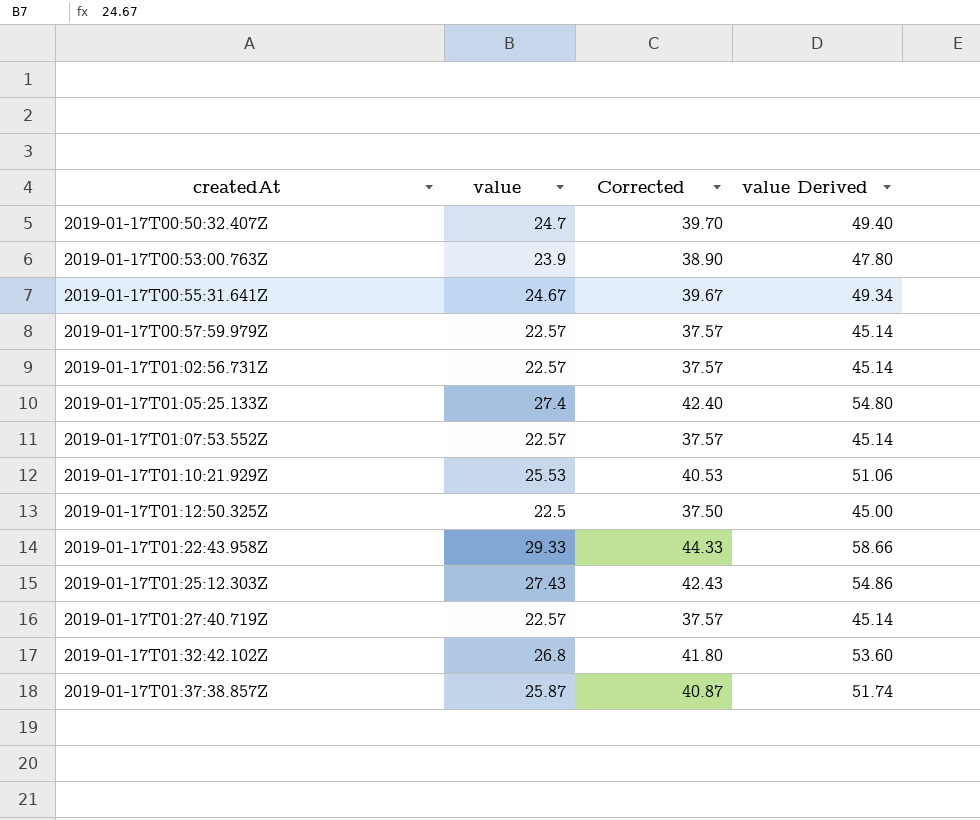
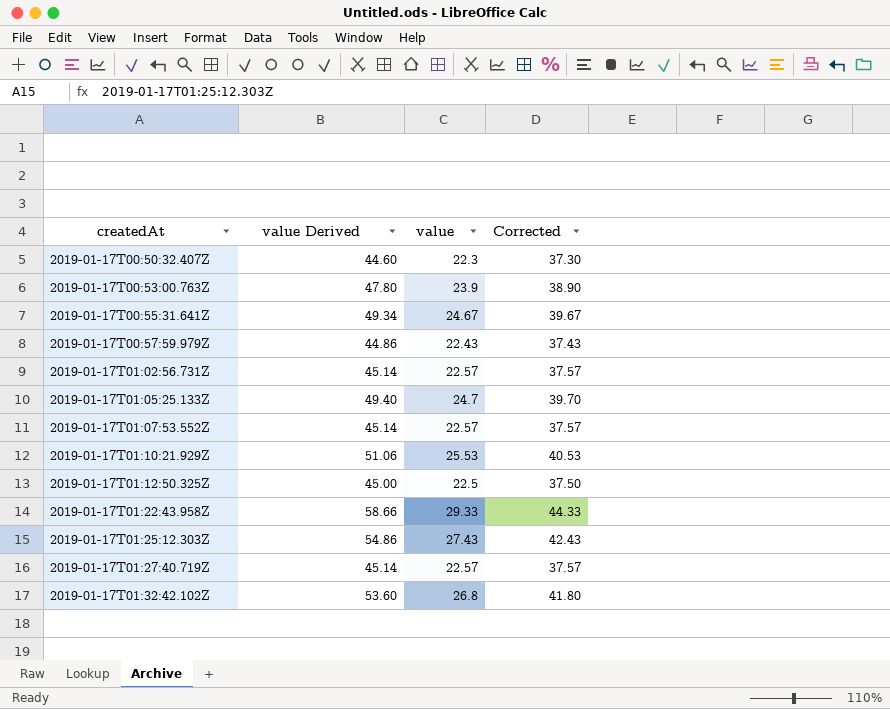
column value Derived | position: 4 -> 2
row 2019-01-17T01:37:38.857Z: 25.87 | 40.87 | 51.74 -> none
2019-01-17T00:50:32.407Z | value Derived: 49.40 -> 44.60
2019-01-17T00:50:32.407Z | value: 24.7 -> 22.3
2019-01-17T00:50:32.407Z | Corrected: 39.70 -> 37.30
2019-01-17T00:57:59.979Z | value Derived: 45.14 -> 44.86
2019-01-17T00:57:59.979Z | value: 22.57 -> 22.43
2019-01-17T00:57:59.979Z | Corrected: 37.57 -> 37.43
2019-01-17T01:05:25.133Z | value Derived: 54.80 -> 49.40
2019-01-17T01:05:25.133Z | value: 27.4 -> 24.7
2019-01-17T01:05:25.133Z | Corrected: 42.40 -> 39.70

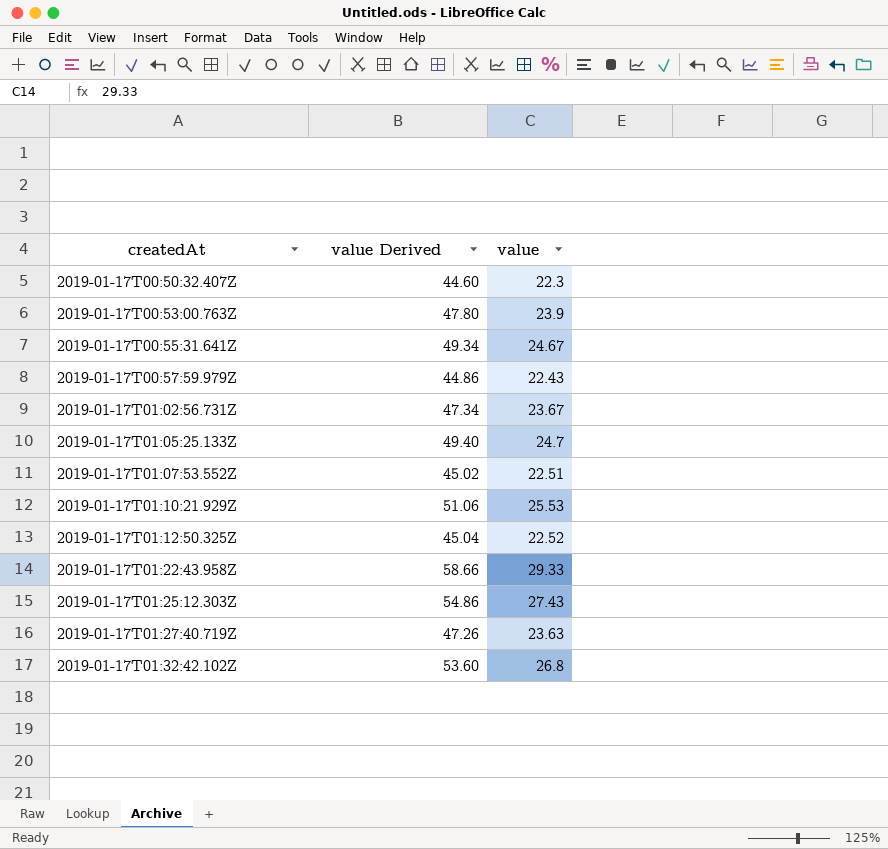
column Corrected | formula: [value] + 15 -> none
2019-01-17T01:02:56.731Z | value Derived: 45.14 -> 47.34
2019-01-17T01:02:56.731Z | value: 22.57 -> 23.67
2019-01-17T01:07:53.552Z | value Derived: 45.14 -> 45.02
2019-01-17T01:07:53.552Z | value: 22.57 -> 22.51
2019-01-17T01:12:50.325Z | value Derived: 45.00 -> 45.04
2019-01-17T01:12:50.325Z | value: 22.5 -> 22.52
2019-01-17T01:27:40.719Z | value Derived: 45.14 -> 47.26
2019-01-17T01:27:40.719Z | value: 22.57 -> 23.63

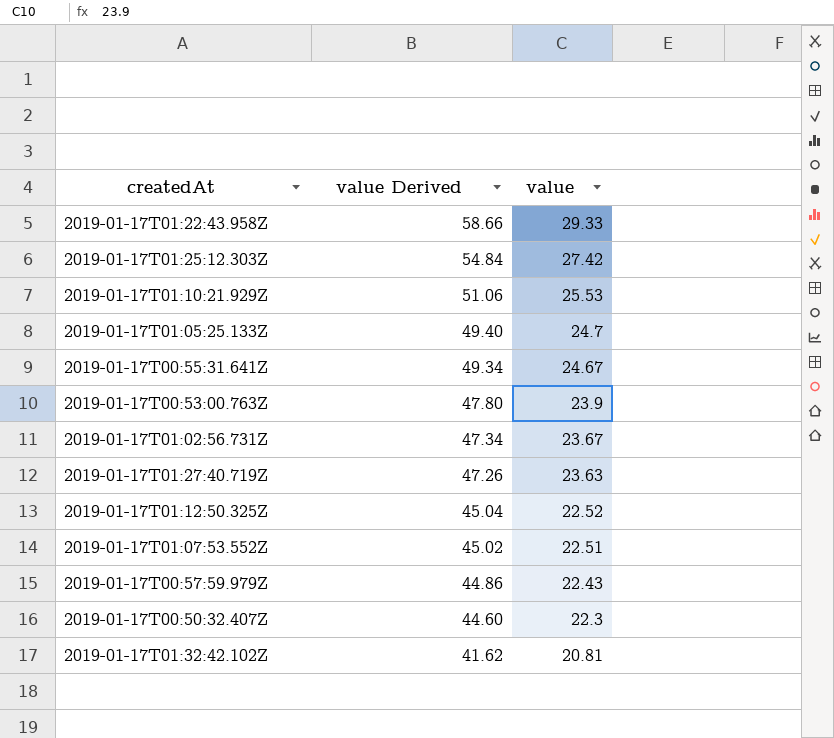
row order: createdAt ascending -> value Derived descending
2019-01-17T01:25:12.303Z | value Derived: 54.86 -> 54.84
2019-01-17T01:25:12.303Z | value: 27.43 -> 27.42
2019-01-17T01:32:42.102Z | value Derived: 53.60 -> 41.62
2019-01-17T01:32:42.102Z | value: 26.8 -> 20.81

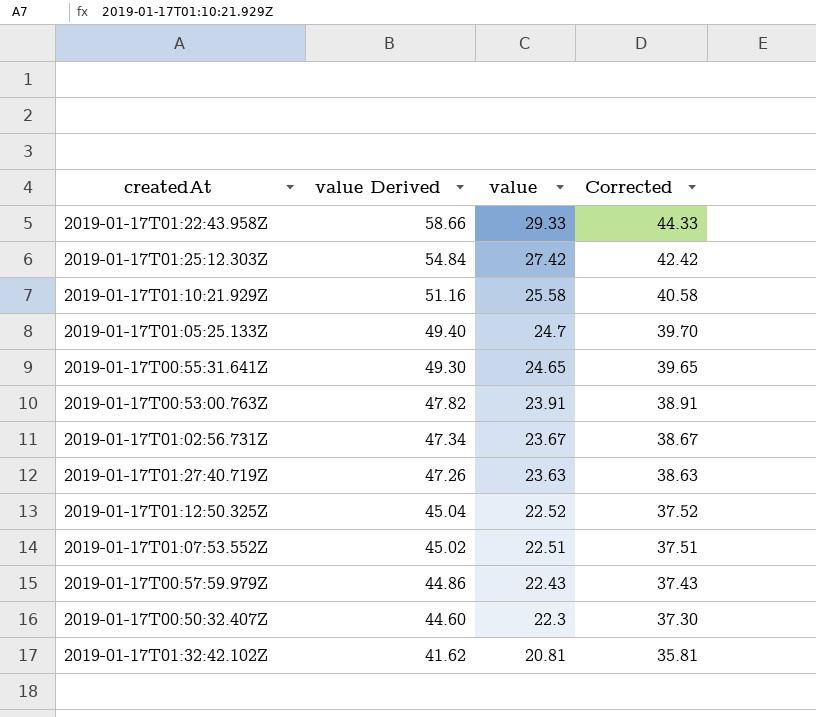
column Corrected | formula: none -> [value] + 15
2019-01-17T01:10:21.929Z | value Derived: 51.06 -> 51.16
2019-01-17T01:10:21.929Z | value: 25.53 -> 25.58
2019-01-17T00:55:31.641Z | value Derived: 49.34 -> 49.30
2019-01-17T00:55:31.641Z | value: 24.67 -> 24.65
2019-01-17T00:53:00.763Z | value Derived: 47.80 -> 47.82
2019-01-17T00:53:00.763Z | value: 23.9 -> 23.91

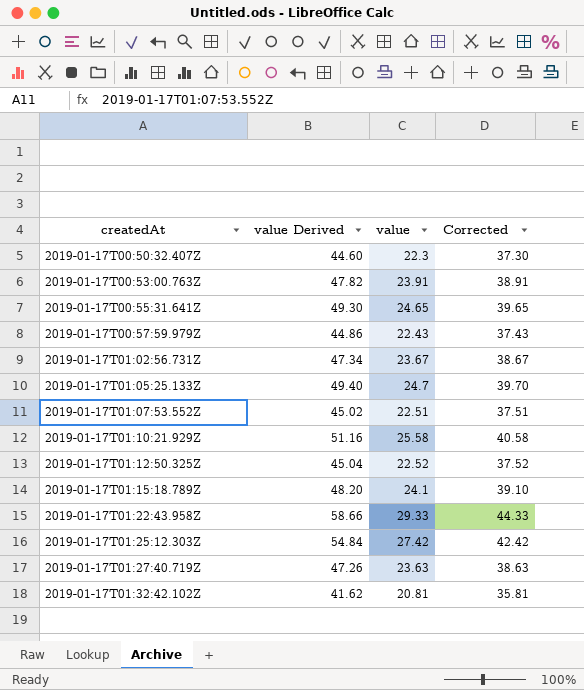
row order: value Derived descending -> createdAt ascending
row 2019-01-17T01:15:18.789Z: none -> 48.20 | 24.1 | 39.10

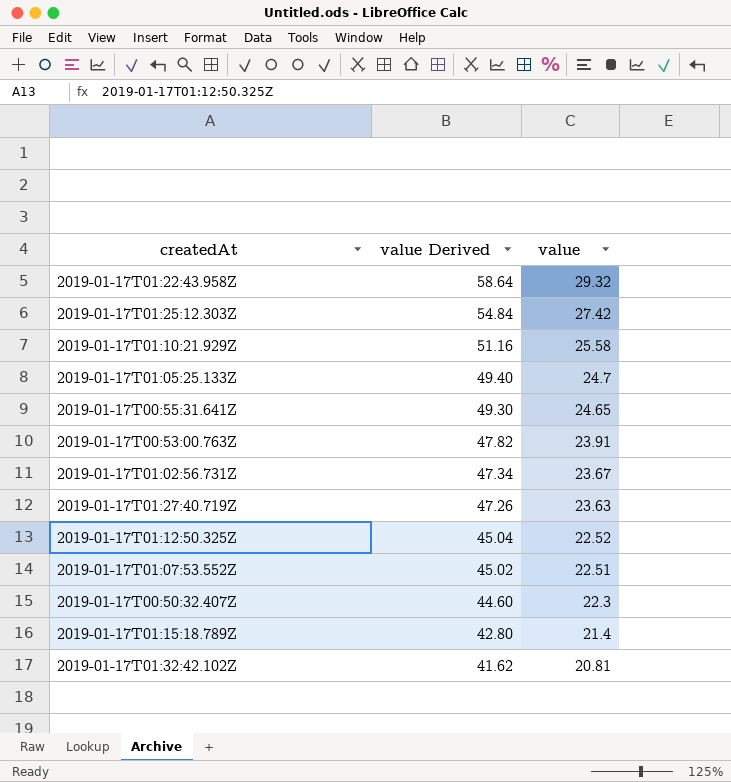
row order: createdAt ascending -> value Derived descending
column Corrected | formula: [value] + 15 -> none
row 2019-01-17T00:57:59.979Z: 44.86 | 22.43 | 37.43 -> none
2019-01-17T01:22:43.958Z | value Derived: 58.66 -> 58.64
2019-01-17T01:22:43.958Z | value: 29.33 -> 29.32
2019-01-17T01:15:18.789Z | value Derived: 48.20 -> 42.80
2019-01-17T01:15:18.789Z | value: 24.1 -> 21.4

